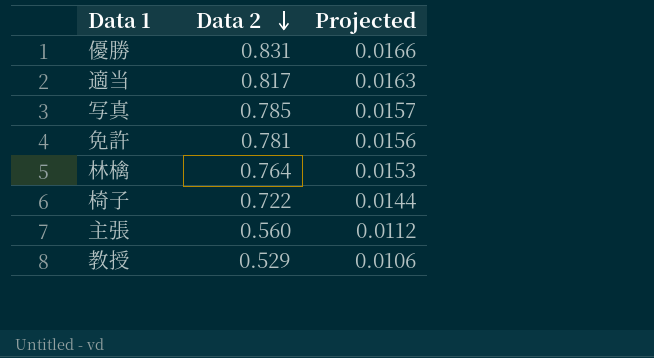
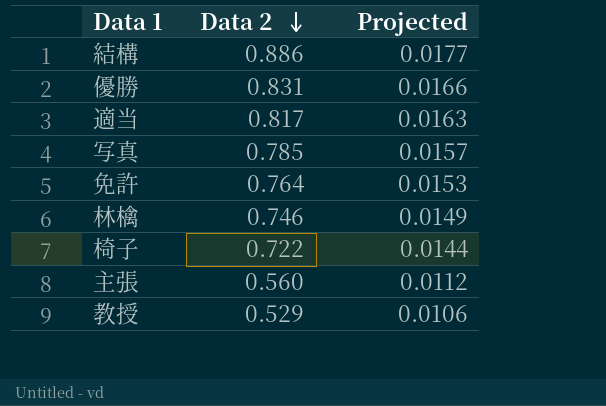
row 結構: none -> 0.886 | 0.0177
免許 | Data 2: 0.781 -> 0.764
免許 | Projected: 0.0156 -> 0.0153
林檎 | Data 2: 0.764 -> 0.746
林檎 | Projected: 0.0153 -> 0.0149

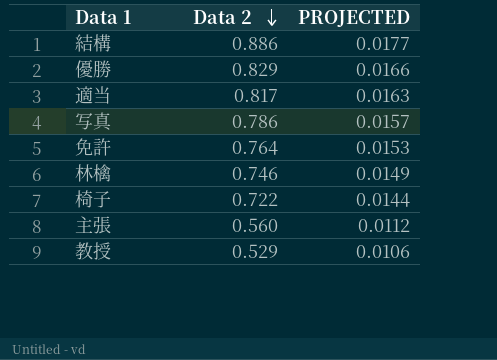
column name: Projected -> PROJECTED
優勝 | Data 2: 0.831 -> 0.829
写真 | Data 2: 0.785 -> 0.786

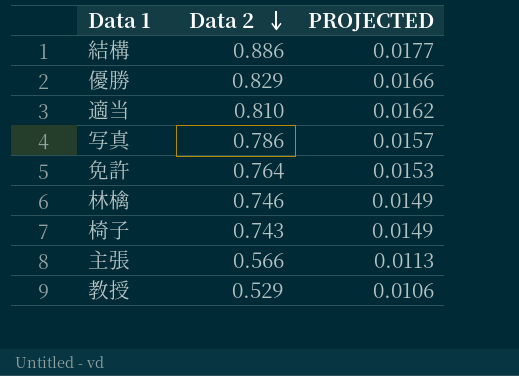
適当 | Data 2: 0.817 -> 0.810
適当 | PROJECTED: 0.0163 -> 0.0162
椅子 | Data 2: 0.722 -> 0.743
椅子 | PROJECTED: 0.0144 -> 0.0149
主張 | Data 2: 0.560 -> 0.566
主張 | PROJECTED: 0.0112 -> 0.0113

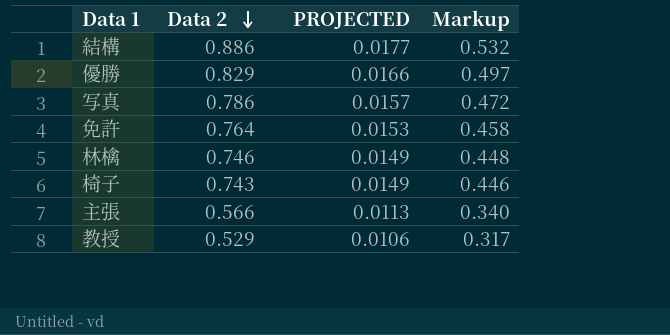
column Markup | formula: none -> [Data 2] * 0.6
row 適当: 0.810 | 0.0162 -> none

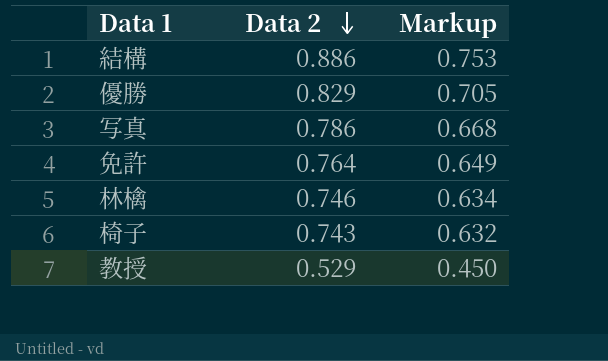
column PROJECTED | formula: [Data 2] * 0.02 -> none
column Markup | formula: [Data 2] * 0.6 -> [Data 2] * 0.85
row 主張: 0.566 | 0.0113 | 0.340 -> none

